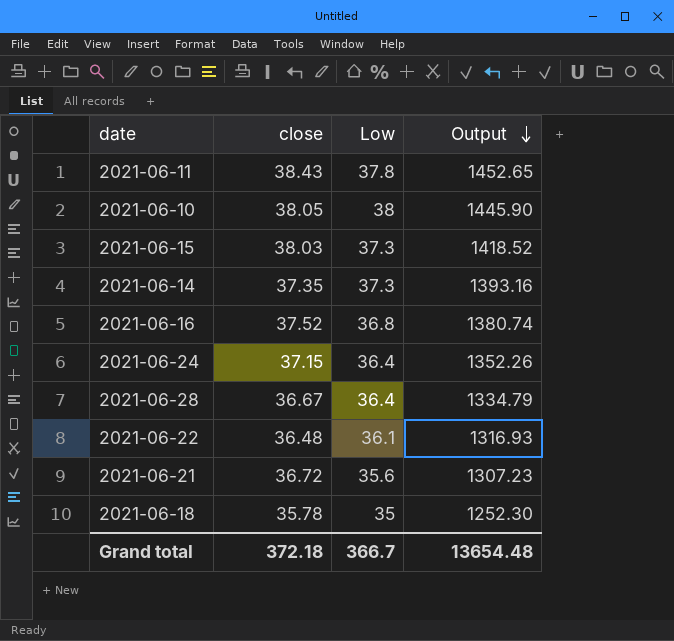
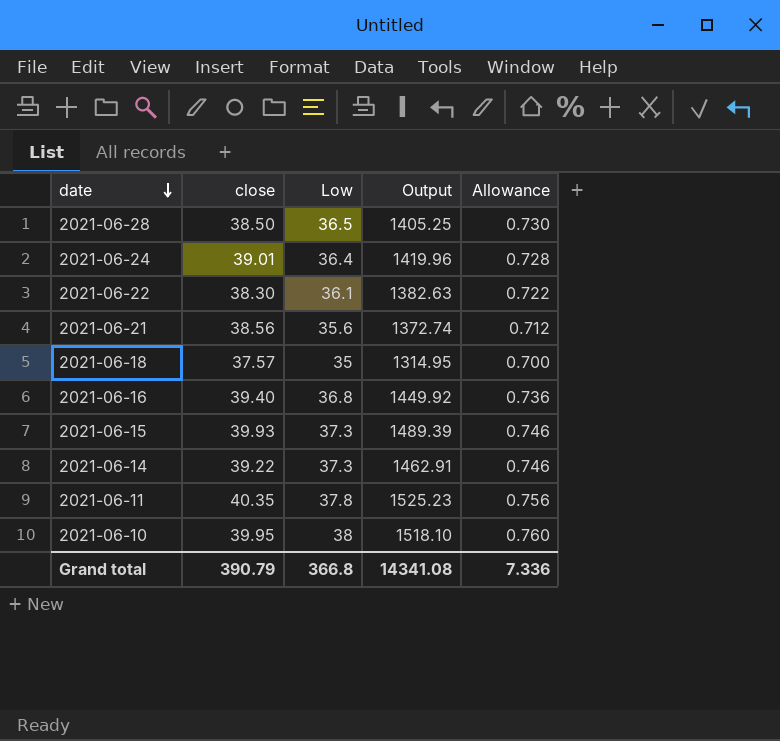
row order: Output descending -> date descending
column Allowance | formula: none -> [Low] * 0.02
2021-06-28 | close: 36.67 -> 38.50
2021-06-28 | Low: 36.4 -> 36.5
2021-06-28 | Output: 1334.79 -> 1405.25
2021-06-24 | close: 37.15 -> 39.01
2021-06-24 | Output: 1352.26 -> 1419.96
2021-06-22 | close: 36.48 -> 38.30
2021-06-22 | Output: 1316.93 -> 1382.63
2021-06-21 | close: 36.72 -> 38.56
2021-06-21 | Output: 1307.23 -> 1372.74
2021-06-18 | close: 35.78 -> 37.57
2021-06-18 | Output: 1252.30 -> 1314.95
2021-06-16 | close: 37.52 -> 39.40
2021-06-16 | Output: 1380.74 -> 1449.92
2021-06-15 | close: 38.03 -> 39.93
2021-06-15 | Output: 1418.52 -> 1489.39
2021-06-14 | close: 37.35 -> 39.22
2021-06-14 | Output: 1393.16 -> 1462.91
2021-06-11 | close: 38.43 -> 40.35
2021-06-11 | Output: 1452.65 -> 1525.23
2021-06-10 | close: 38.05 -> 39.95
2021-06-10 | Output: 1445.90 -> 1518.10
Grand total | close: 372.18 -> 390.79
Grand total | Low: 366.7 -> 366.8
Grand total | Output: 13654.48 -> 14341.08

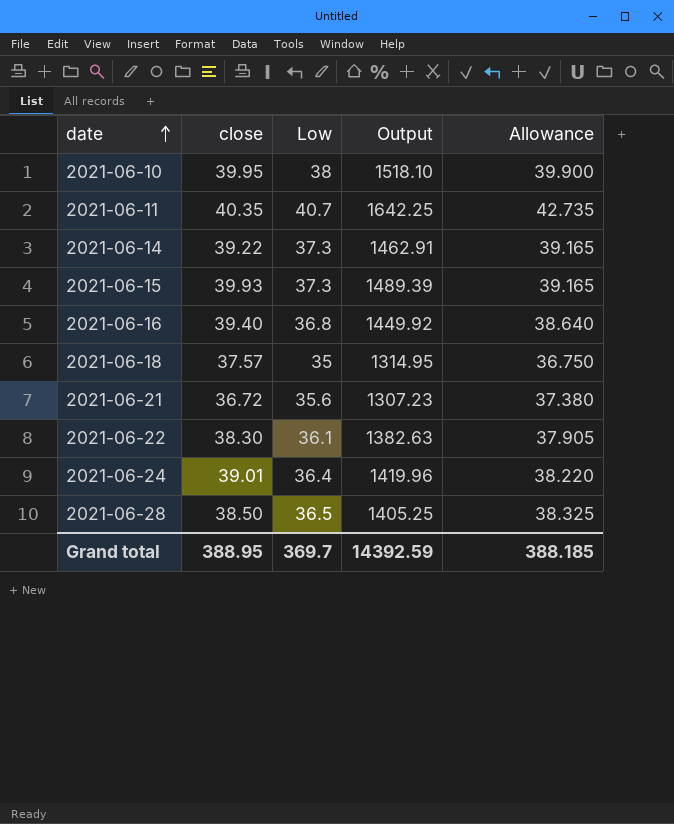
row order: date descending -> date ascending
column Allowance | formula: [Low] * 0.02 -> [Low] * 1.05
2021-06-11 | Low: 37.8 -> 40.7
2021-06-11 | Output: 1525.23 -> 1642.25
2021-06-21 | close: 38.56 -> 36.72
2021-06-21 | Output: 1372.74 -> 1307.23
Grand total | close: 390.79 -> 388.95
Grand total | Low: 366.8 -> 369.7
Grand total | Output: 14341.08 -> 14392.59
Grand total | Allowance: 7.336 -> 388.185

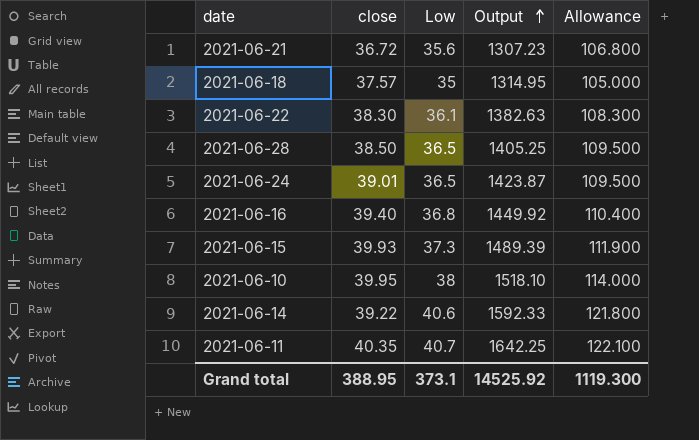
row order: date ascending -> Output ascending
column Allowance | formula: [Low] * 1.05 -> [Low] * 3
2021-06-24 | Low: 36.4 -> 36.5
2021-06-24 | Output: 1419.96 -> 1423.87
2021-06-14 | Low: 37.3 -> 40.6
2021-06-14 | Output: 1462.91 -> 1592.33
Grand total | Low: 369.7 -> 373.1
Grand total | Output: 14392.59 -> 14525.92
Grand total | Allowance: 388.185 -> 1119.300

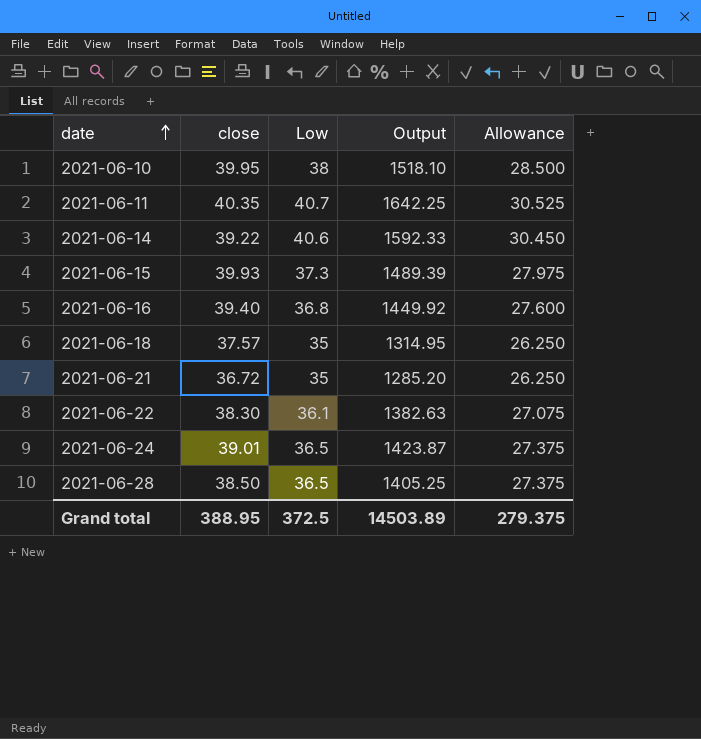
row order: Output ascending -> date ascending
column Allowance | formula: [Low] * 3 -> [Low] * 0.75
2021-06-21 | Low: 35.6 -> 35
2021-06-21 | Output: 1307.23 -> 1285.20
Grand total | Low: 373.1 -> 372.5
Grand total | Output: 14525.92 -> 14503.89
Grand total | Allowance: 1119.300 -> 279.375

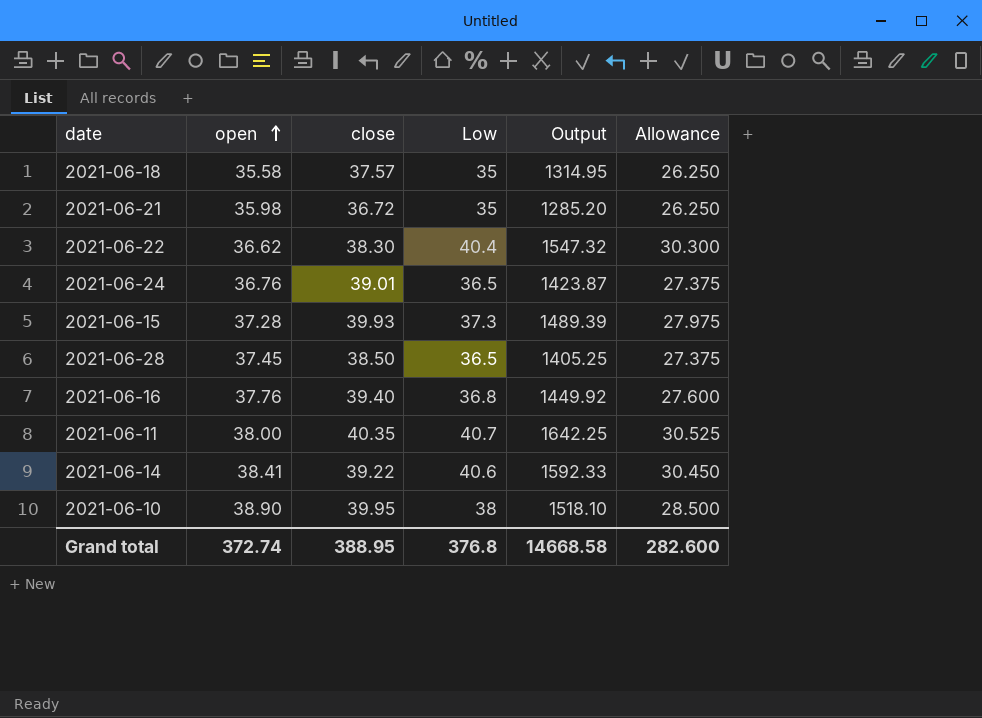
row order: date ascending -> open ascending
column open | position: none -> 2
2021-06-22 | Low: 36.1 -> 40.4
2021-06-22 | Output: 1382.63 -> 1547.32
2021-06-22 | Allowance: 27.075 -> 30.300
Grand total | Low: 372.5 -> 376.8
Grand total | Output: 14503.89 -> 14668.58
Grand total | Allowance: 279.375 -> 282.600

